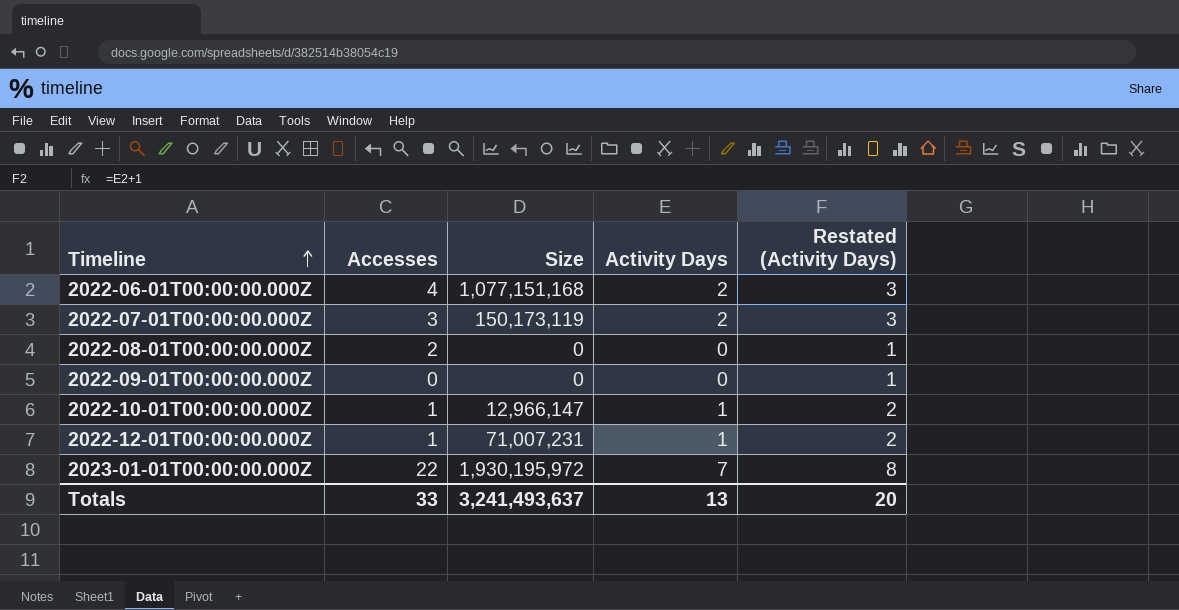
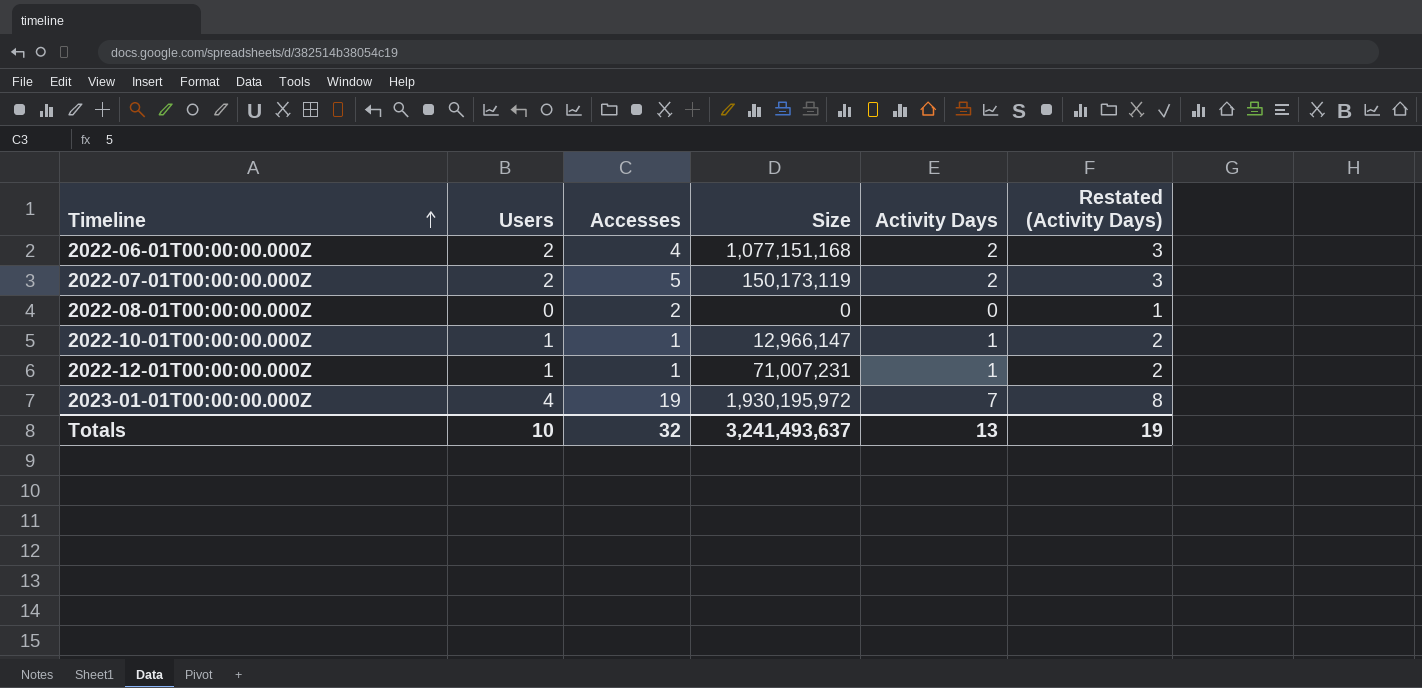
column Users | position: none -> 2
row 2022-09-01T00:00:00.000Z: 0 | 0 | 0 | 1 -> none
2022-07-01T00:00:00.000Z | Accesses: 3 -> 5
2023-01-01T00:00:00.000Z | Accesses: 22 -> 19
Totals | Accesses: 33 -> 32
Totals | Restated (Activity Days): 20 -> 19

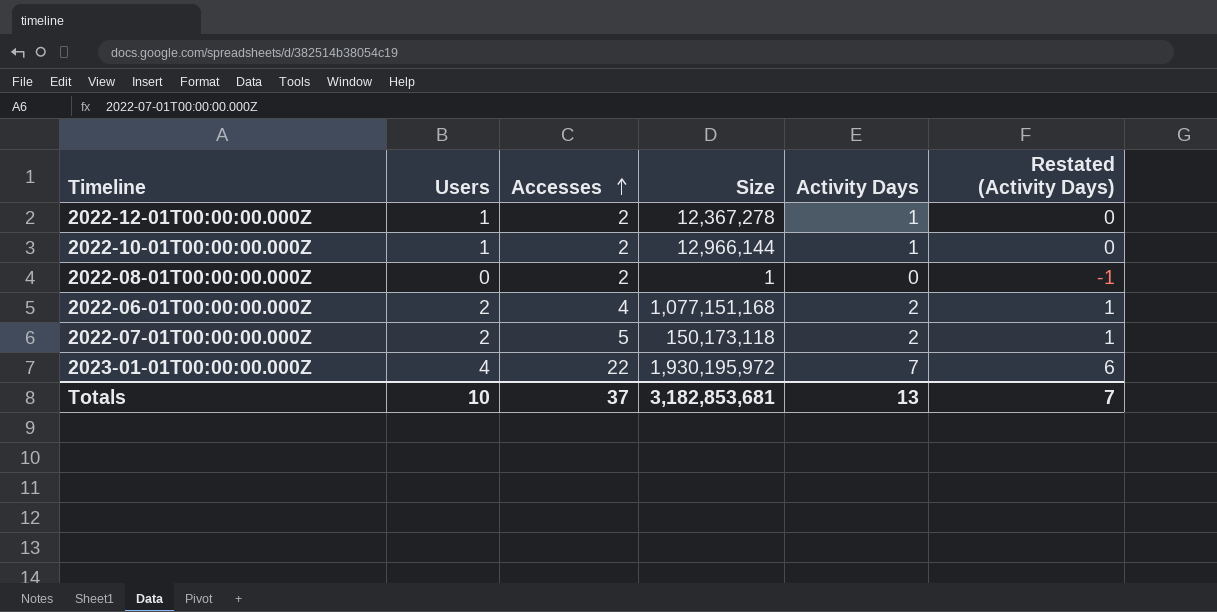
row order: Timeline ascending -> Accesses ascending
column Restated (Activity Days) | formula: [Activity Days] + 1 -> [Activity Days] - 1
2022-12-01T00:00:00.000Z | Accesses: 1 -> 2
2022-12-01T00:00:00.000Z | Size: 71,007,231 -> 12,367,278
2022-10-01T00:00:00.000Z | Accesses: 1 -> 2
2022-10-01T00:00:00.000Z | Size: 12,966,147 -> 12,966,144
2022-08-01T00:00:00.000Z | Size: 0 -> 1
2022-07-01T00:00:00.000Z | Size: 150,173,119 -> 150,173,118
2023-01-01T00:00:00.000Z | Accesses: 19 -> 22
Totals | Accesses: 32 -> 37
Totals | Size: 3,241,493,637 -> 3,182,853,681
Totals | Restated (Activity Days): 19 -> 7

